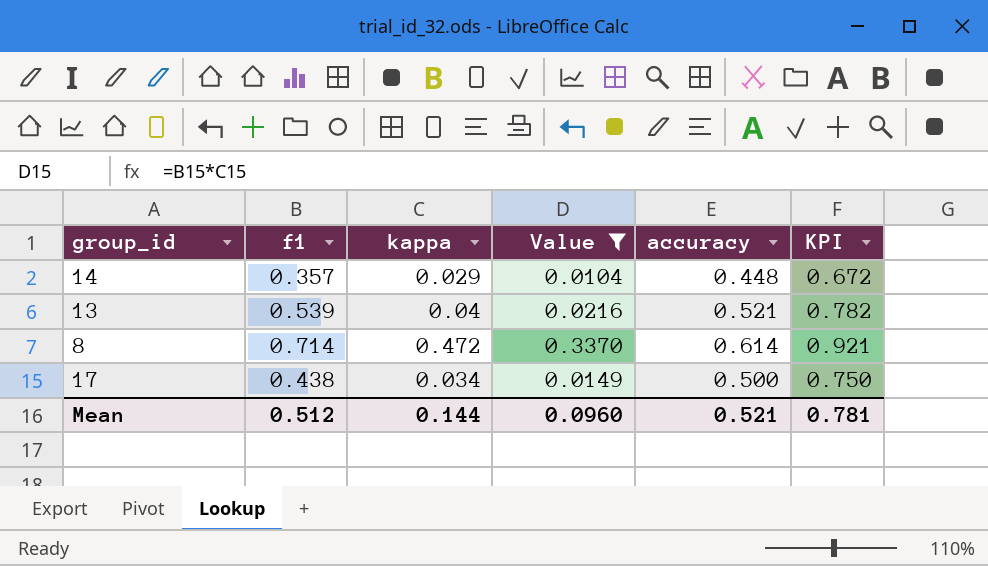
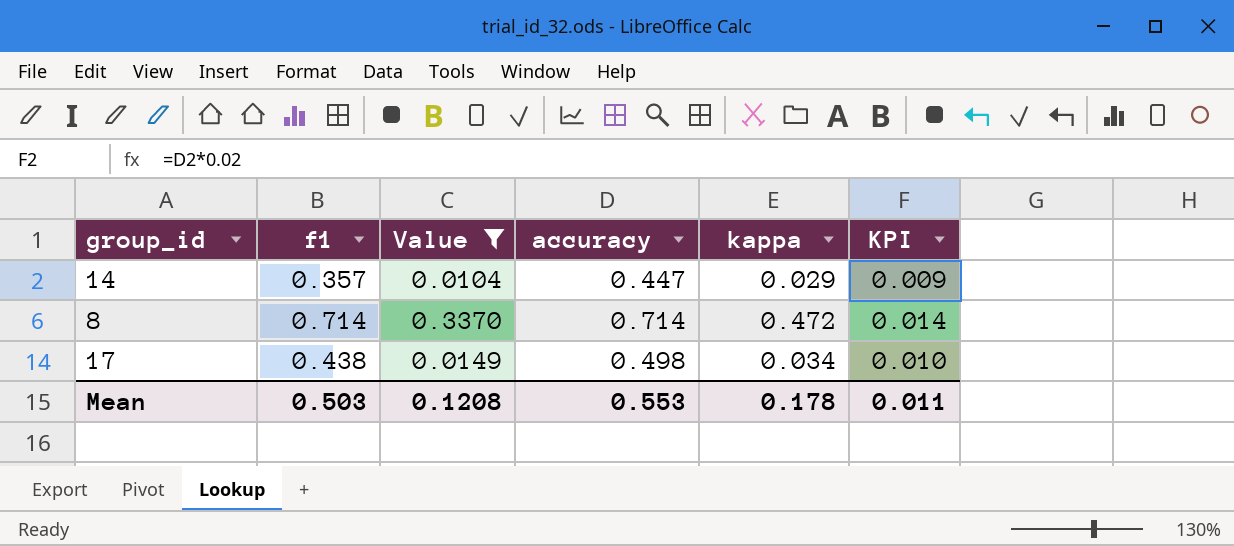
column kappa | position: 3 -> 5
column KPI | formula: [accuracy] * 1.5 -> [accuracy] * 0.02
row 13: 0.539 | 0.04 | 0.0216 | 0.521 | 0.782 -> none
14 | accuracy: 0.448 -> 0.447
8 | accuracy: 0.614 -> 0.714
17 | accuracy: 0.500 -> 0.498
Mean | f1: 0.512 -> 0.503
Mean | Value: 0.0960 -> 0.1208
Mean | accuracy: 0.521 -> 0.553
Mean | kappa: 0.144 -> 0.178
Mean | KPI: 0.781 -> 0.011

